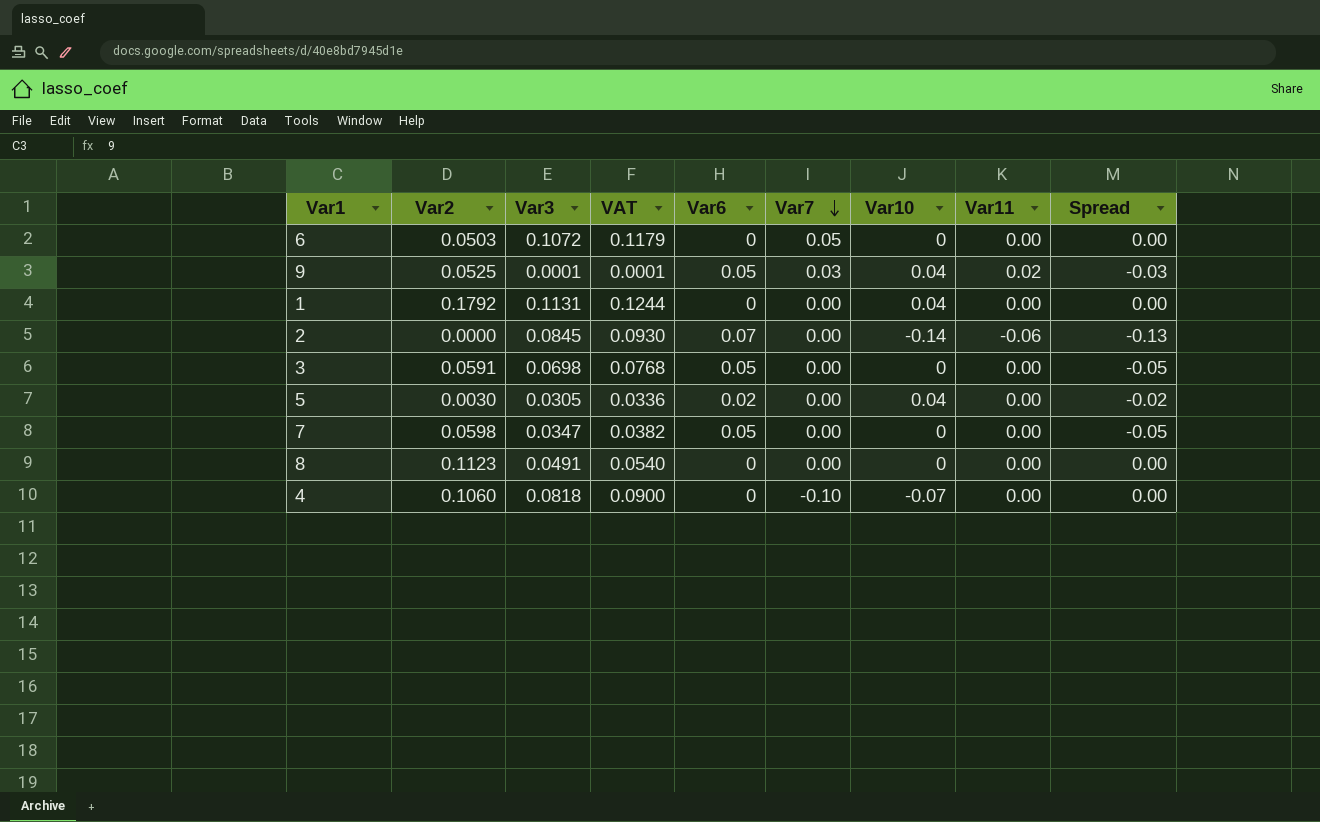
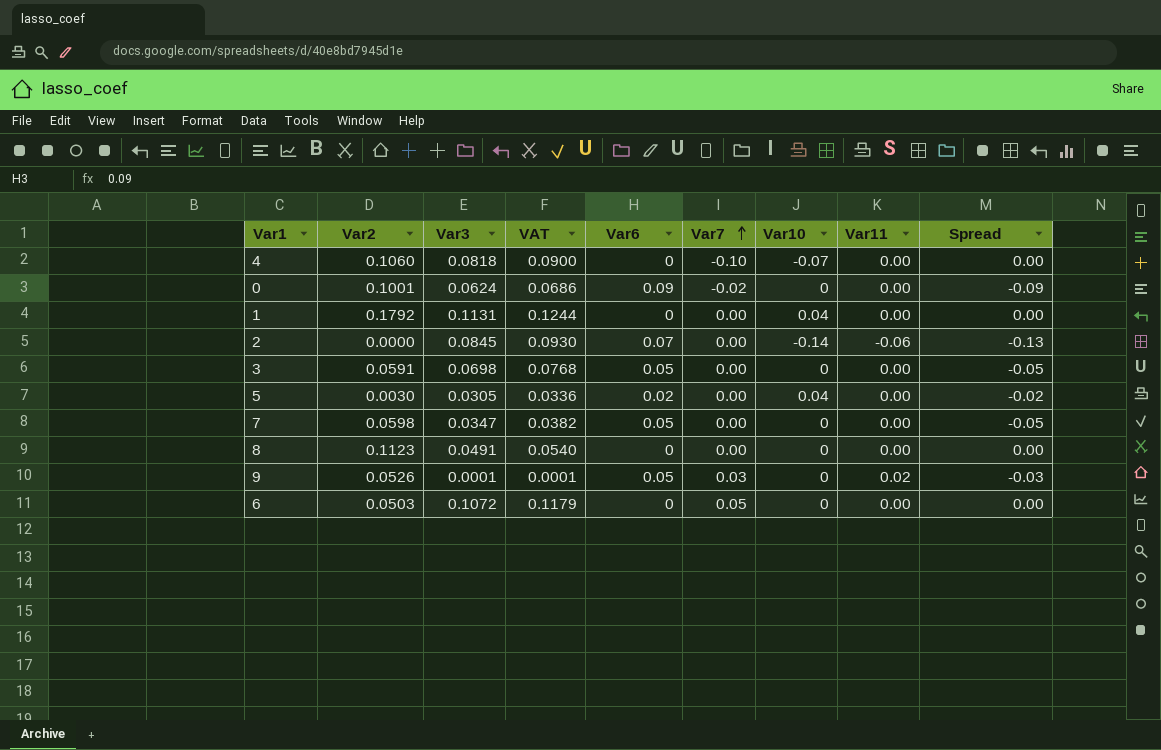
row order: Var7 descending -> Var7 ascending
row 0: none -> 0.1001 | 0.0624 | 0.0686 | 0.09 | -0.02 | 0 | 0.00 | -0.09
9 | Var2: 0.0525 -> 0.0526
9 | Var10: 0.04 -> 0

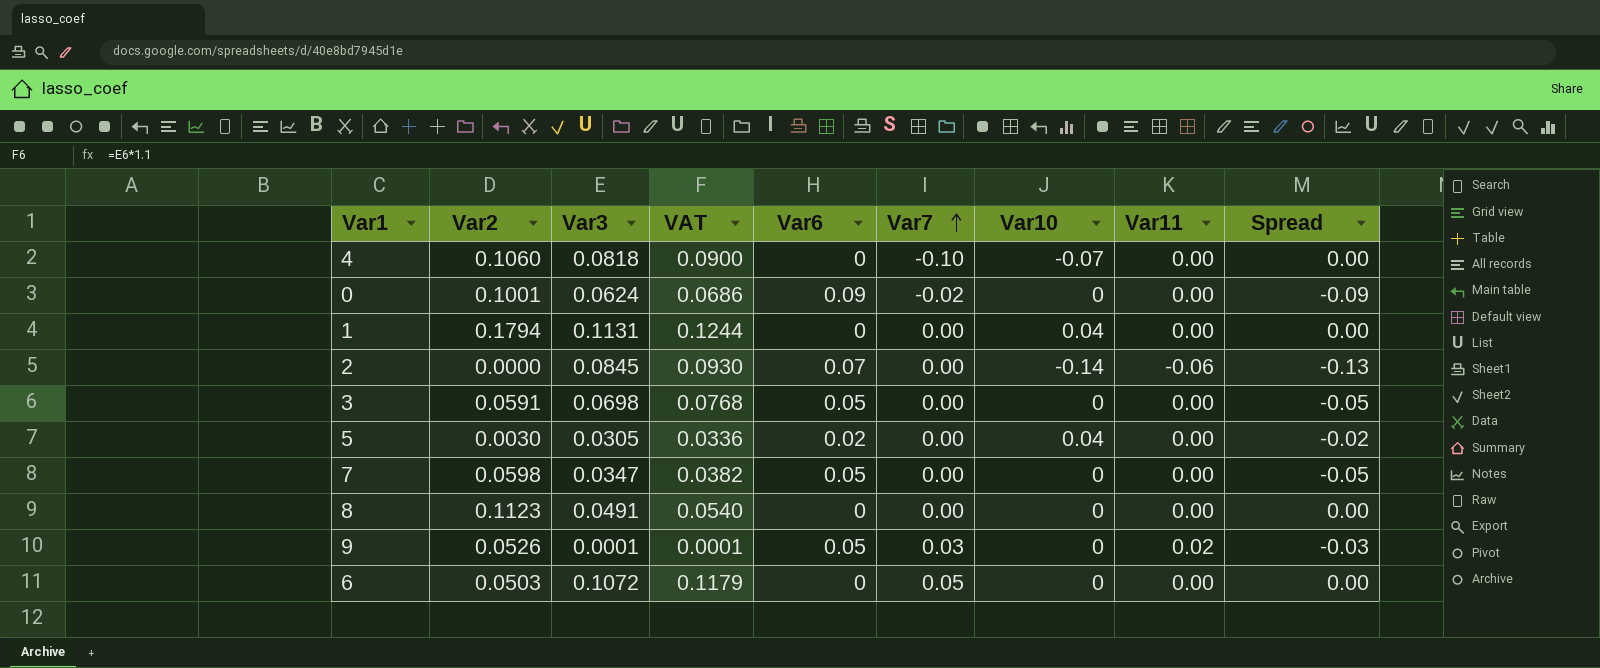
1 | Var2: 0.1792 -> 0.1794

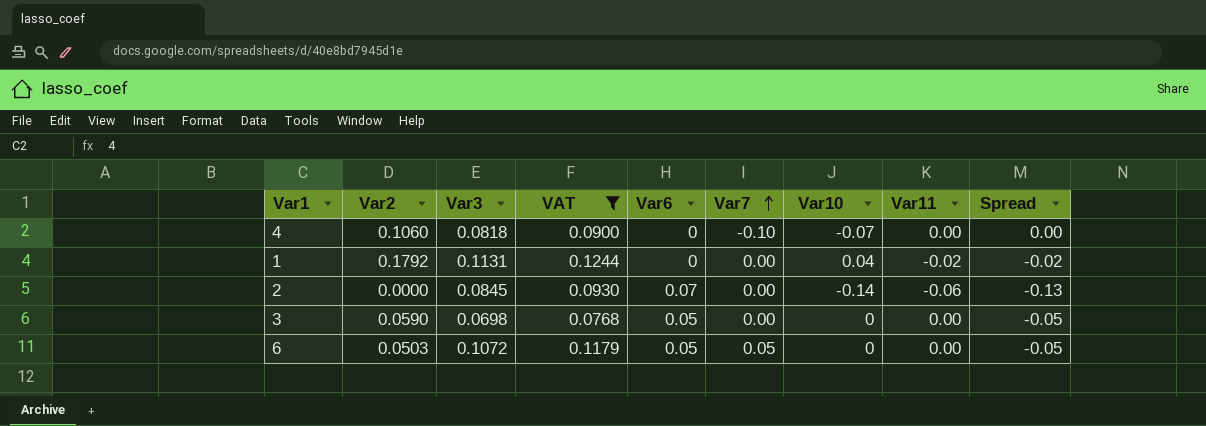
filter: none -> VAT >= 0.0768
1 | Var2: 0.1794 -> 0.1792
1 | Var11: 0.00 -> -0.02
1 | Spread: 0.00 -> -0.02
3 | Var2: 0.0591 -> 0.0590
6 | Var6: 0 -> 0.05
6 | Spread: 0.00 -> -0.05

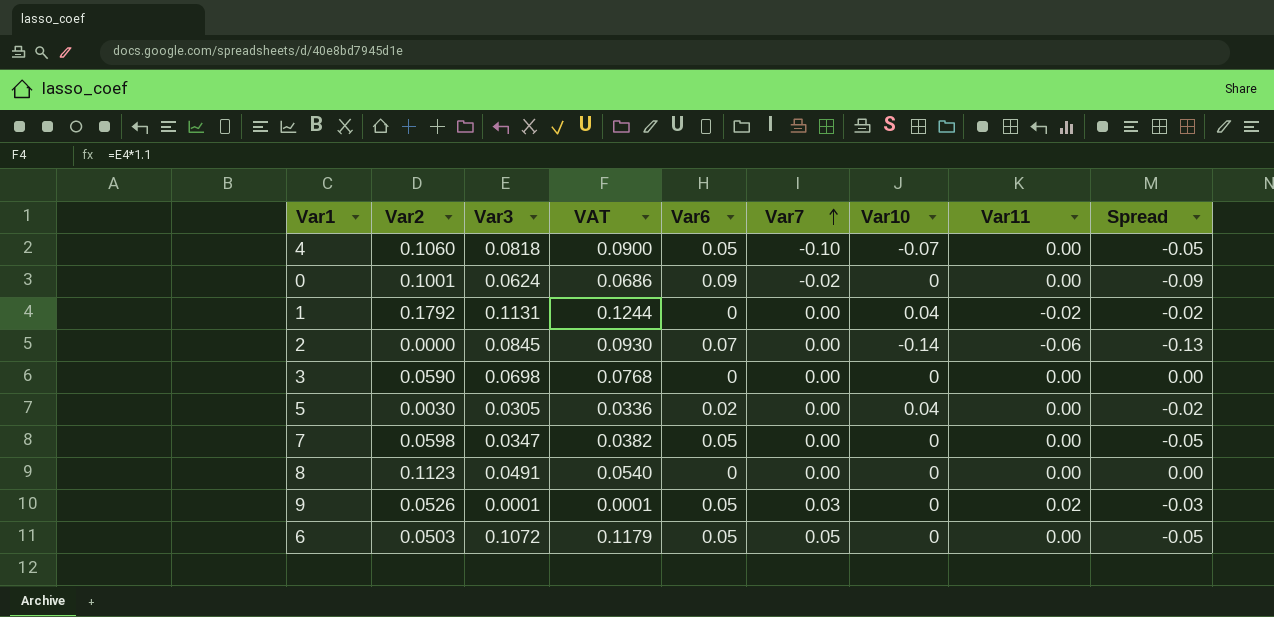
filter: VAT >= 0.0768 -> none
4 | Var6: 0 -> 0.05
4 | Spread: 0.00 -> -0.05
3 | Var6: 0.05 -> 0
3 | Spread: -0.05 -> 0.00

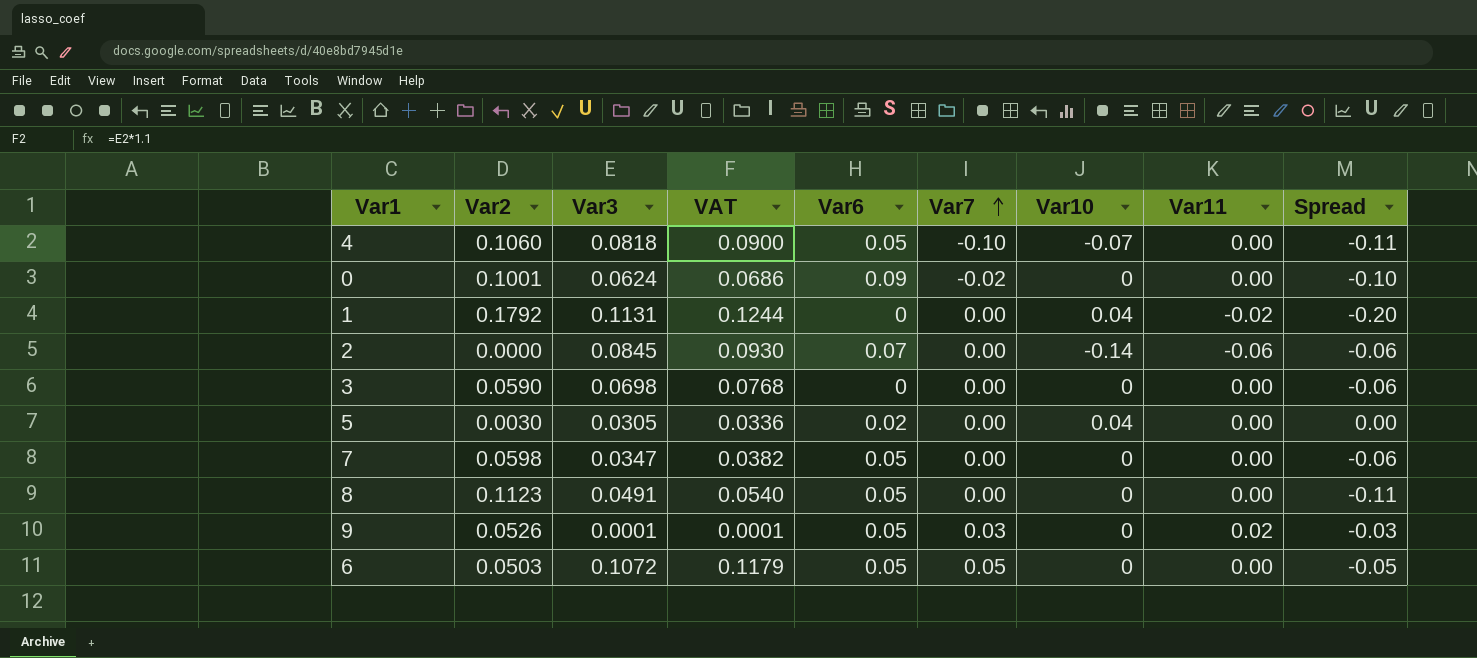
column Spread | formula: [Var11] - [Var6] -> [Var11] - [Var2]
8 | Var6: 0 -> 0.05

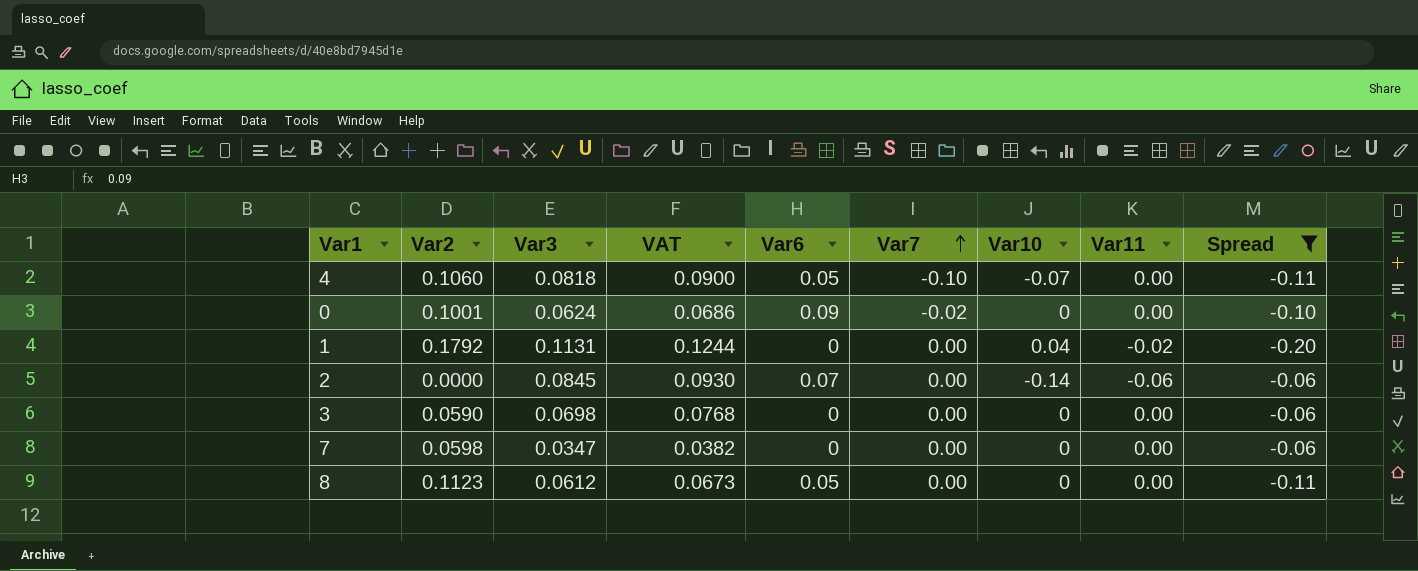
filter: none -> Spread <= -0.06
7 | Var6: 0.05 -> 0
8 | Var3: 0.0491 -> 0.0612
8 | VAT: 0.0540 -> 0.0673

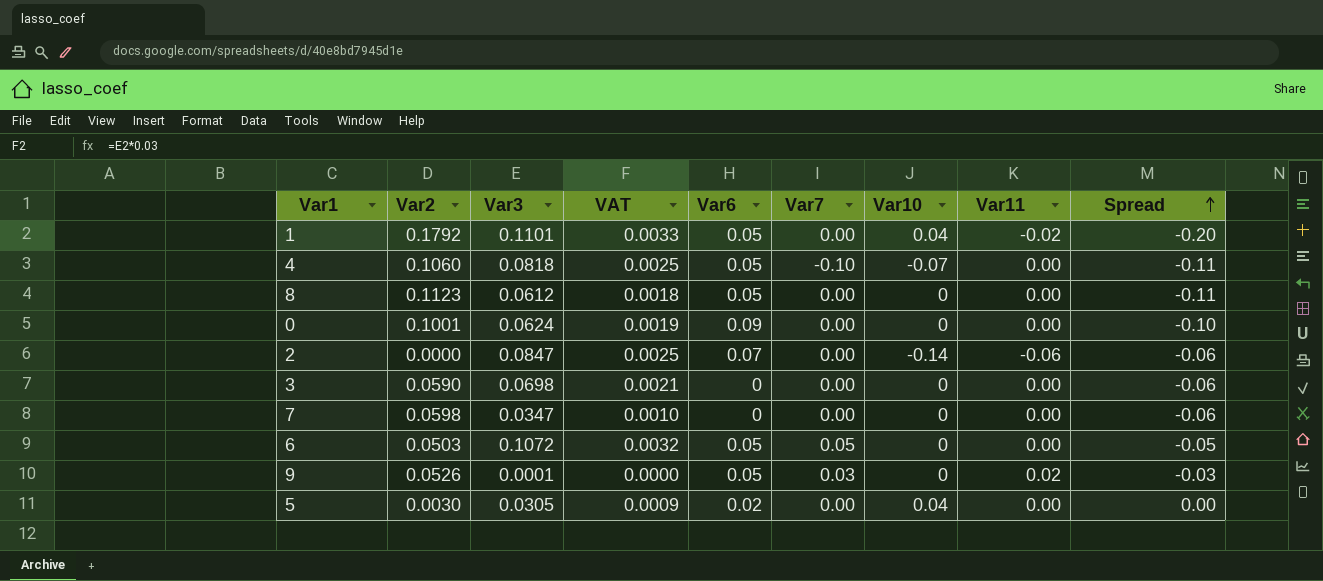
filter: Spread <= -0.06 -> none
row order: Var7 ascending -> Spread ascending
column VAT | formula: [Var3] * 1.1 -> [Var3] * 0.03
1 | Var3: 0.1131 -> 0.1101
1 | Var6: 0 -> 0.05
0 | Var7: -0.02 -> 0.00
2 | Var3: 0.0845 -> 0.0847

